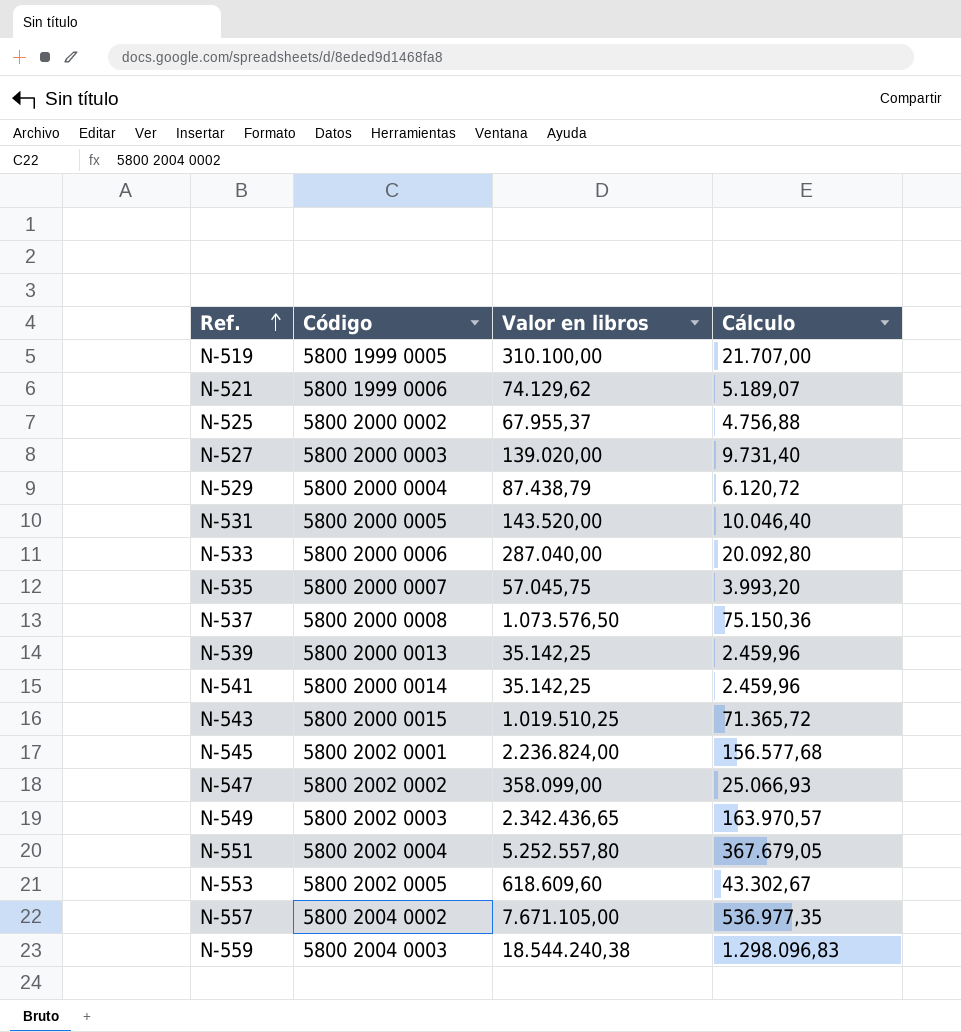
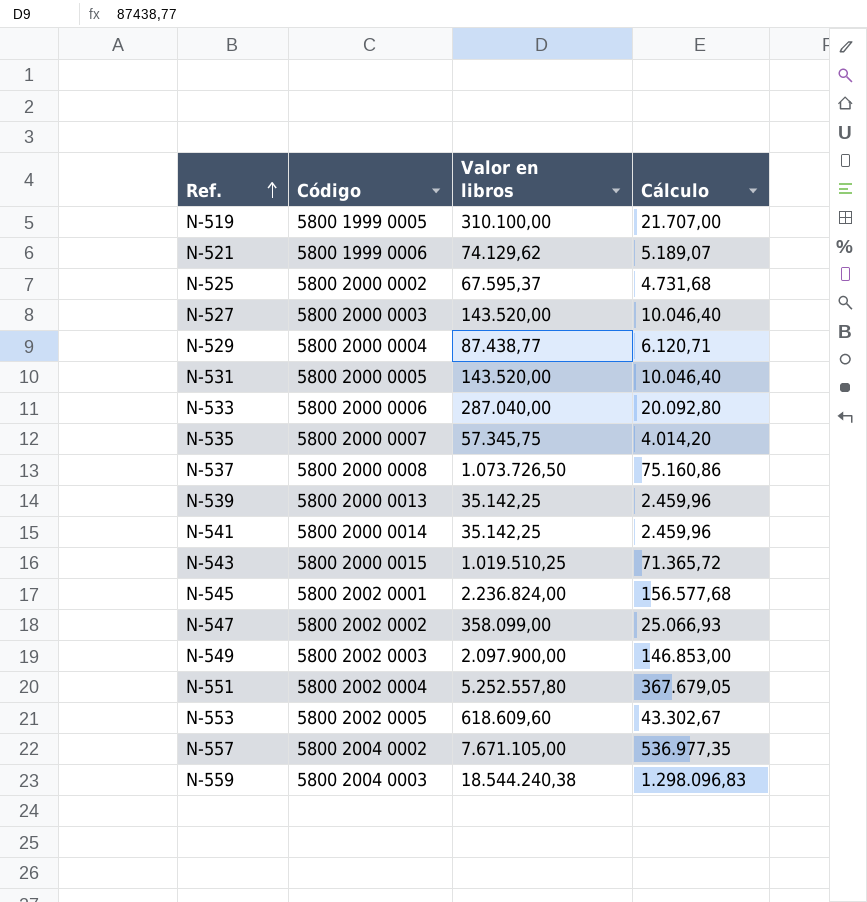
N-525 | Valor en libros: 67.955,37 -> 67.595,37
N-525 | Cálculo: 4.756,88 -> 4.731,68
N-527 | Valor en libros: 139.020,00 -> 143.520,00
N-527 | Cálculo: 9.731,40 -> 10.046,40
N-529 | Valor en libros: 87.438,79 -> 87.438,77
N-529 | Cálculo: 6.120,72 -> 6.120,71
N-535 | Valor en libros: 57.045,75 -> 57.345,75
N-535 | Cálculo: 3.993,20 -> 4.014,20
N-537 | Valor en libros: 1.073.576,50 -> 1.073.726,50
N-537 | Cálculo: 75.150,36 -> 75.160,86
N-549 | Valor en libros: 2.342.436,65 -> 2.097.900,00
N-549 | Cálculo: 163.970,57 -> 146.853,00

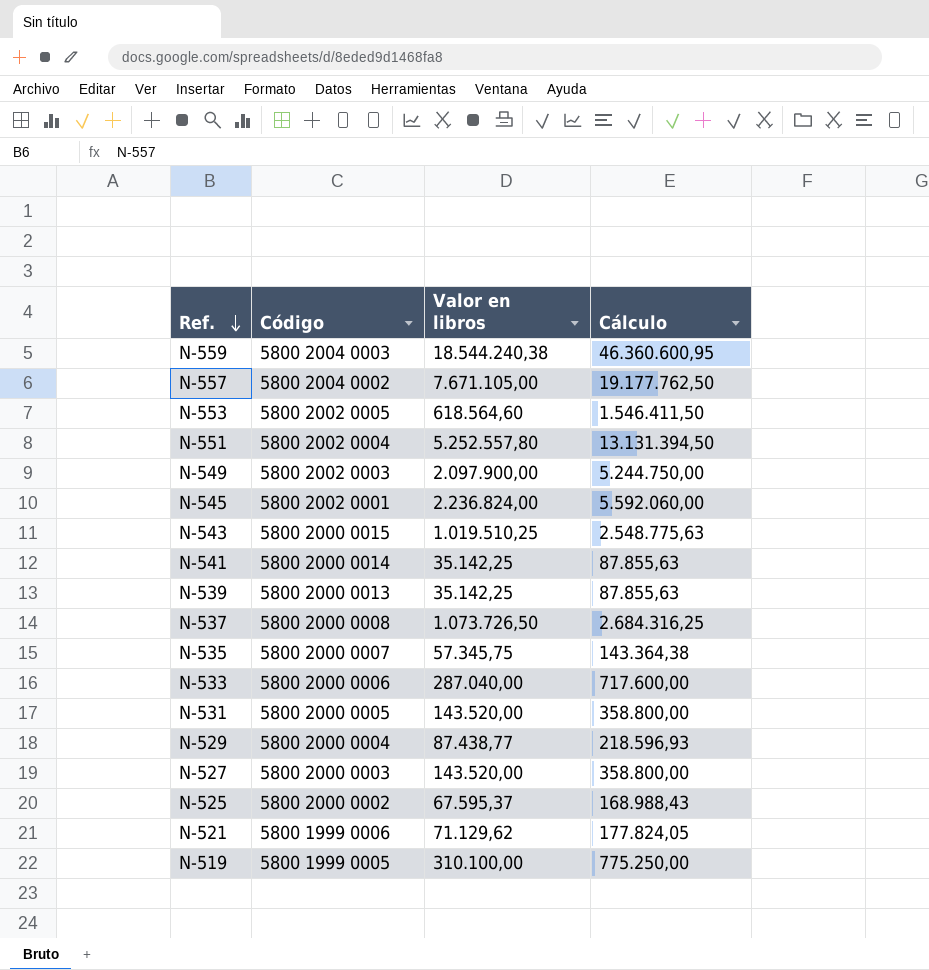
row order: Ref. ascending -> Ref. descending
column Cálculo | formula: [Valor en libros] * 0,07 -> [Valor en libros] * 2,5
row N-547: 5800 2002 0002 | 358.099,00 | 25.066,93 -> none
N-553 | Valor en libros: 618.609,60 -> 618.564,60
N-521 | Valor en libros: 74.129,62 -> 71.129,62

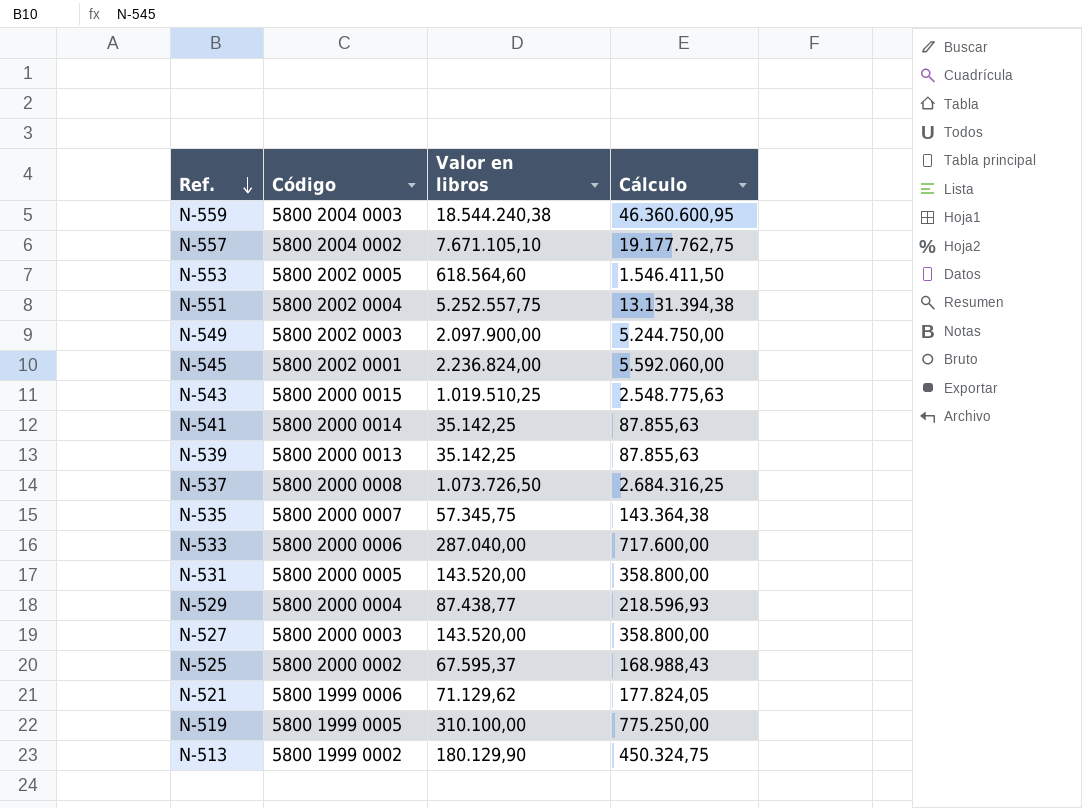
N-557 | Valor en libros: 7.671.105,00 -> 7.671.105,10
N-557 | Cálculo: 19.177.762,50 -> 19.177.762,75
N-551 | Valor en libros: 5.252.557,80 -> 5.252.557,75
N-551 | Cálculo: 13.131.394,50 -> 13.131.394,38
row N-513: none -> 5800 1999 0002 | 180.129,90 | 450.324,75

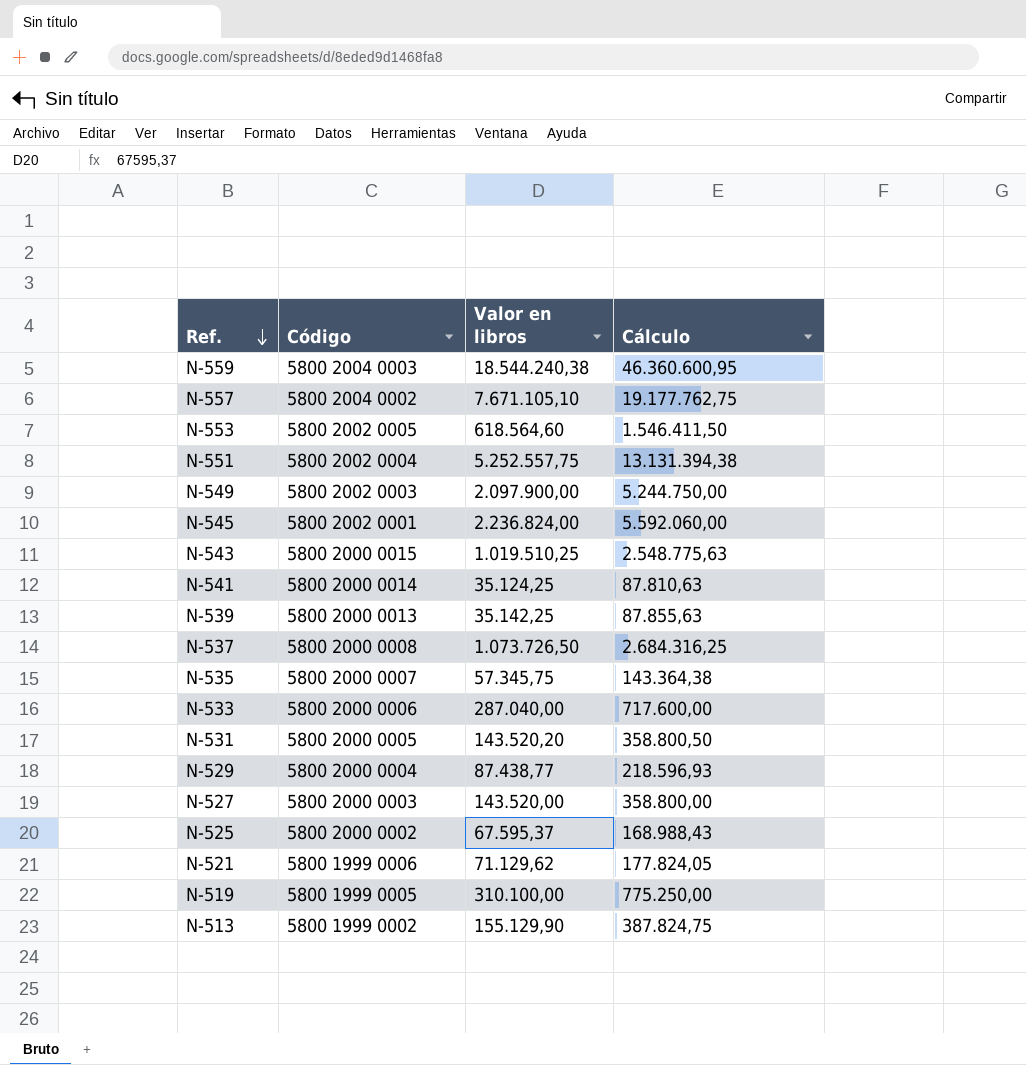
N-541 | Valor en libros: 35.142,25 -> 35.124,25
N-541 | Cálculo: 87.855,63 -> 87.810,63
N-531 | Valor en libros: 143.520,00 -> 143.520,20
N-531 | Cálculo: 358.800,00 -> 358.800,50
N-513 | Valor en libros: 180.129,90 -> 155.129,90
N-513 | Cálculo: 450.324,75 -> 387.824,75

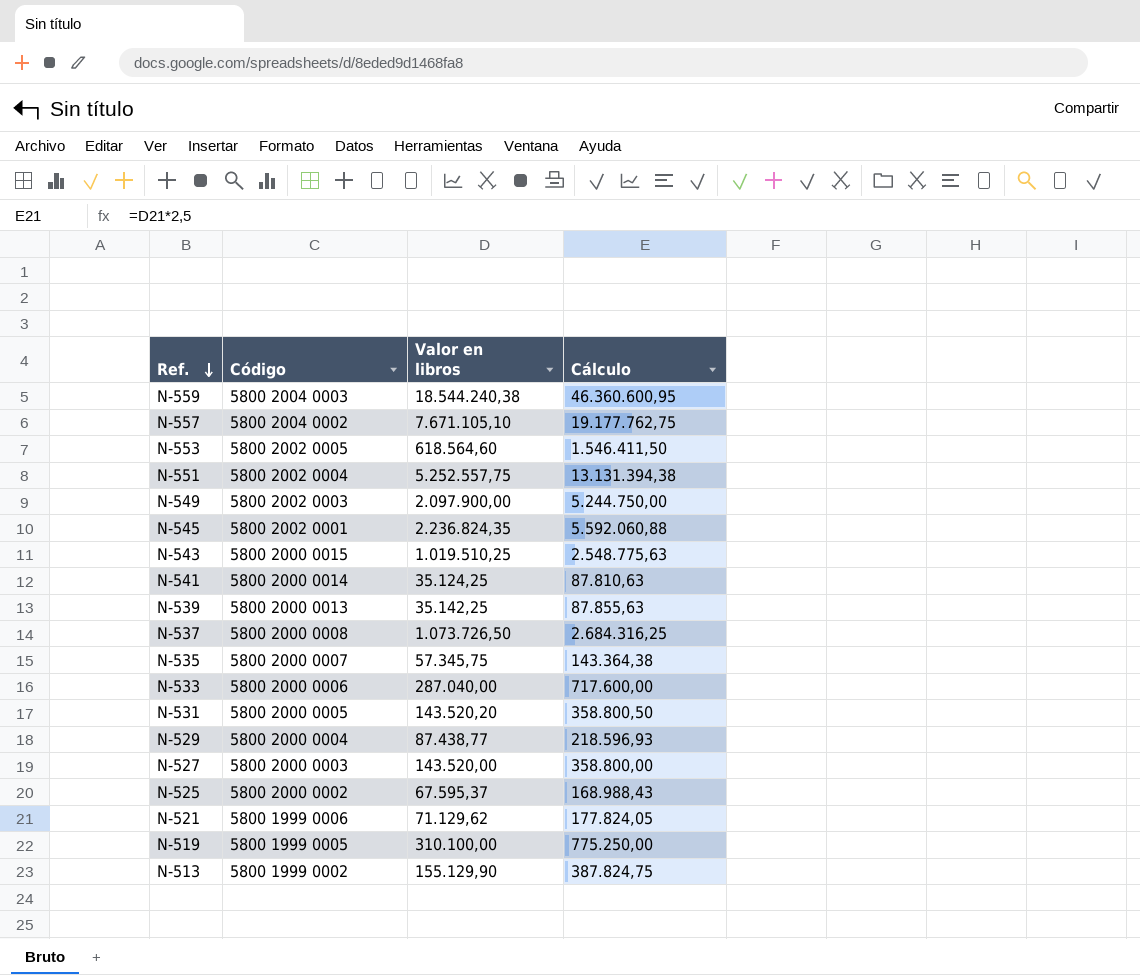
N-545 | Valor en libros: 2.236.824,00 -> 2.236.824,35
N-545 | Cálculo: 5.592.060,00 -> 5.592.060,88

